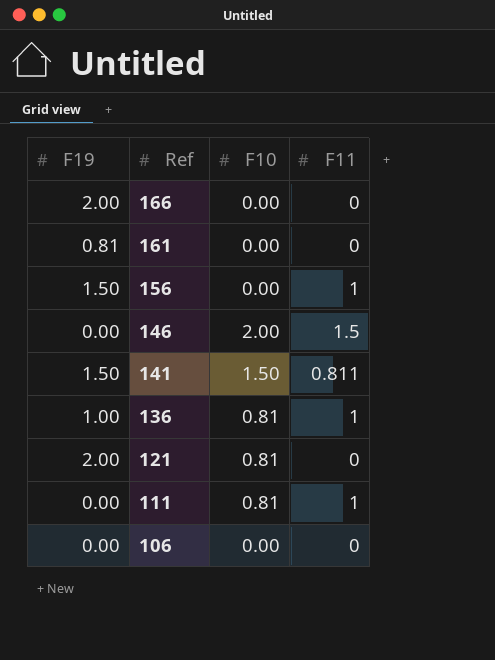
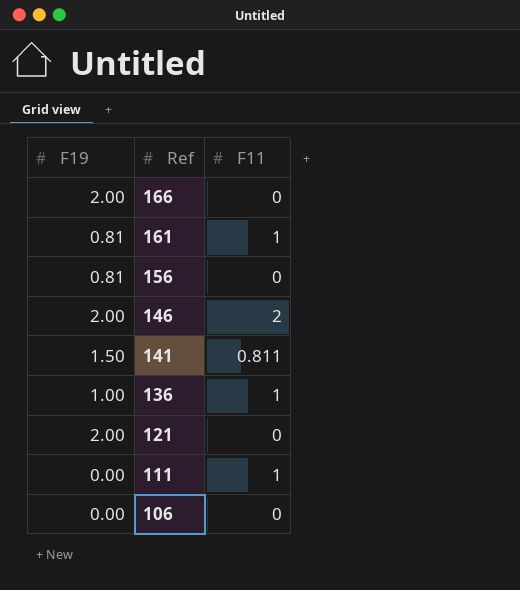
column F10 | position: 3 -> none
161 | F11: 0 -> 1
156 | F19: 1.50 -> 0.81
156 | F11: 1 -> 0
146 | F19: 0.00 -> 2.00
146 | F11: 1.5 -> 2

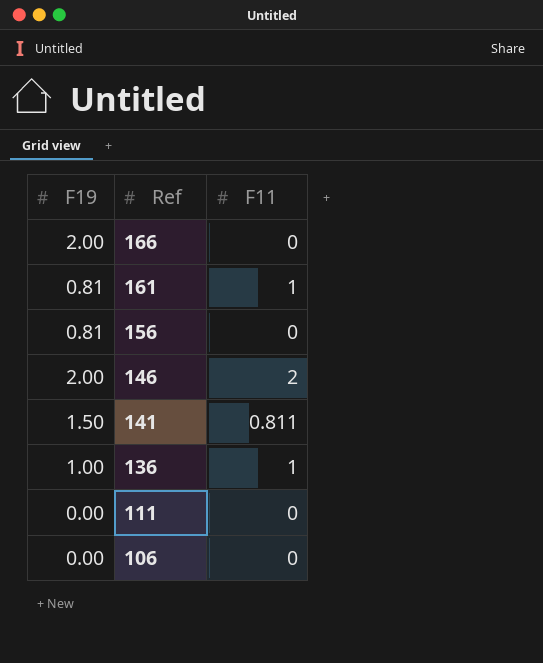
row 121: 2.00 | 0 -> none
111 | F11: 1 -> 0

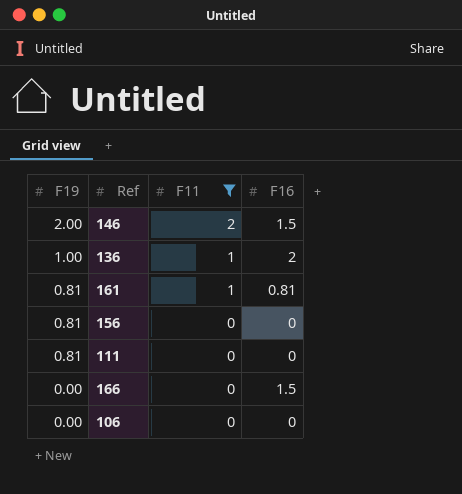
filter: none -> F11 != 0.811
row order: Ref descending -> F19 descending
column F16 | position: none -> 4
111 | F19: 0.00 -> 0.81
166 | F19: 2.00 -> 0.00

